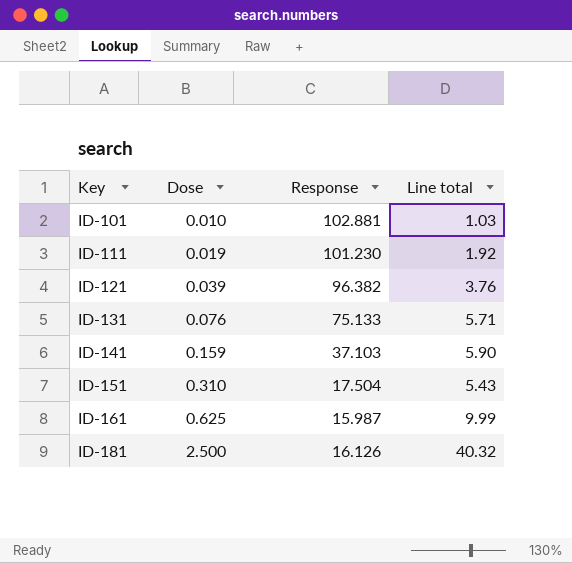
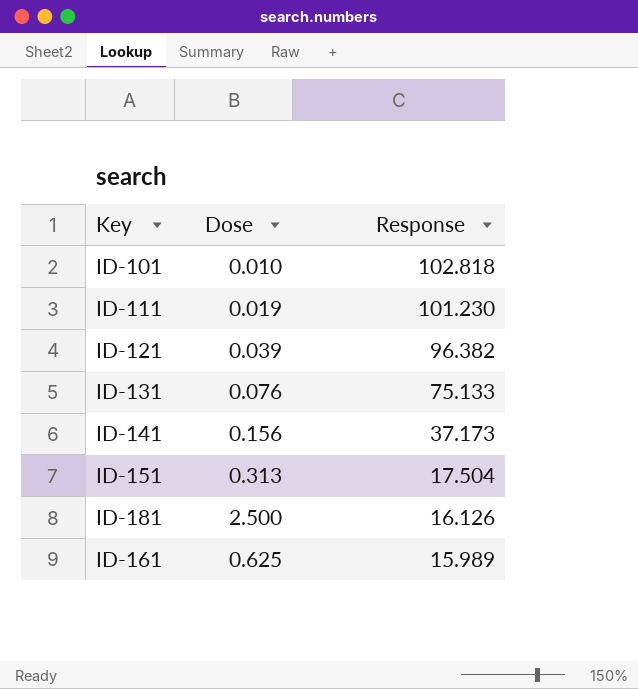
row order: Key ascending -> Response descending
column Line total | formula: [Dose] * [Response] -> none
ID-101 | Response: 102.881 -> 102.818
ID-141 | Dose: 0.159 -> 0.156
ID-141 | Response: 37.103 -> 37.173
ID-151 | Dose: 0.310 -> 0.313
ID-161 | Response: 15.987 -> 15.989

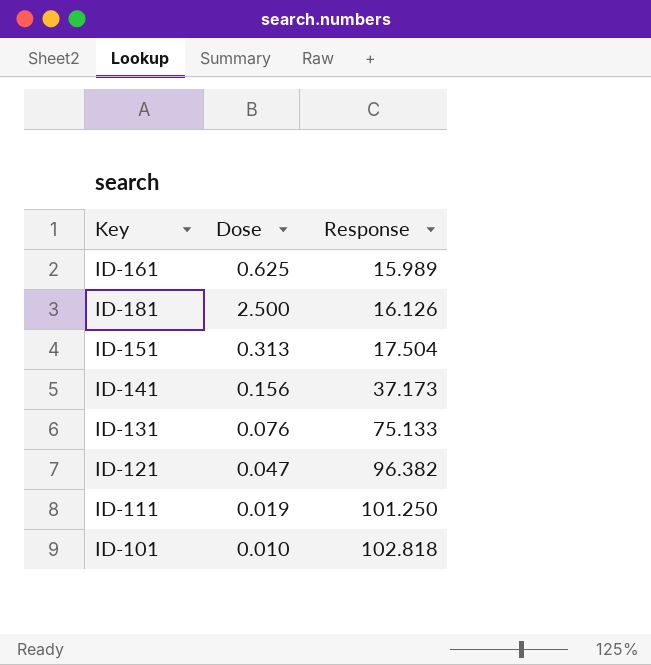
row order: Response descending -> Response ascending
ID-121 | Dose: 0.039 -> 0.047
ID-111 | Response: 101.230 -> 101.250

